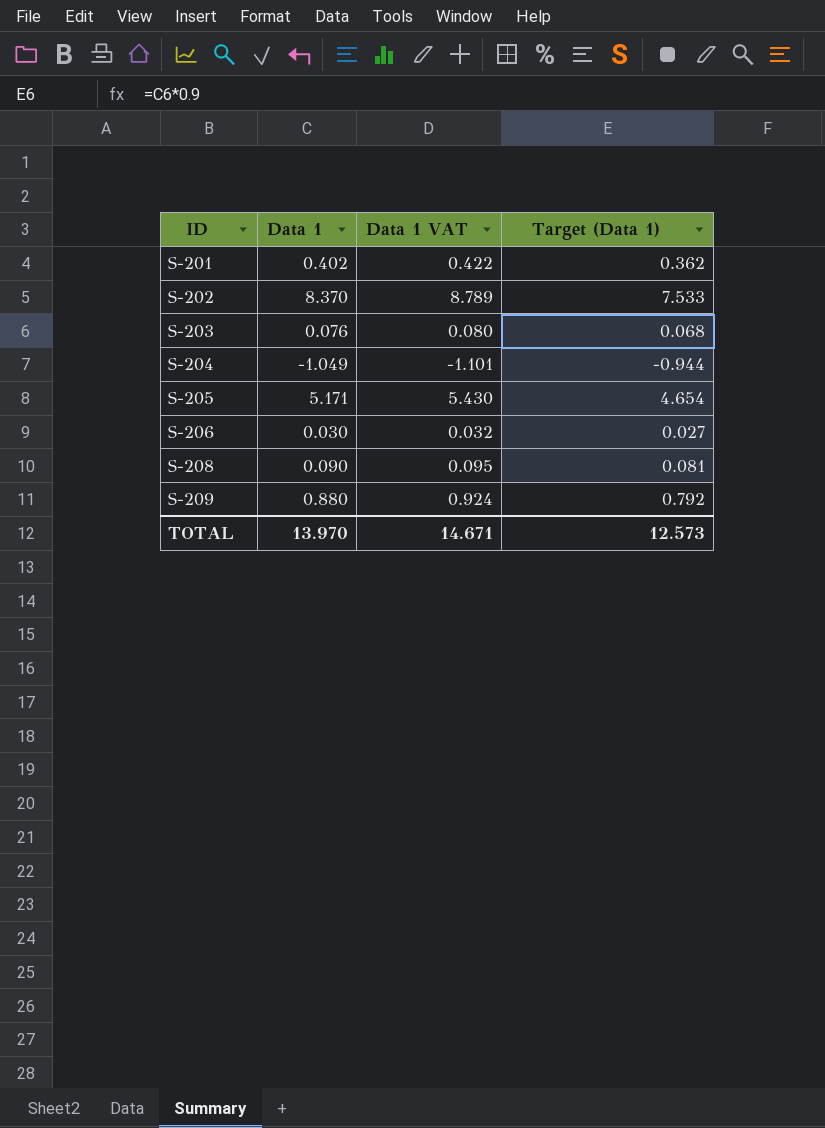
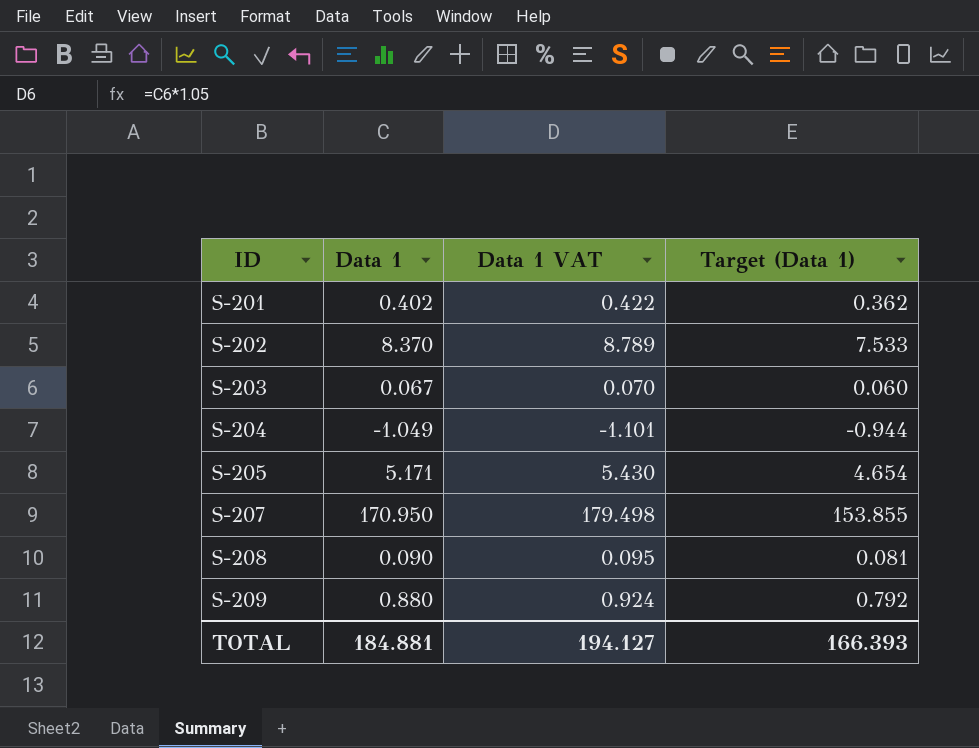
row S-206: 0.030 | 0.032 | 0.027 -> none
S-203 | Data 1: 0.076 -> 0.067
S-203 | Data 1 VAT: 0.080 -> 0.070
S-203 | Target (Data 1): 0.068 -> 0.060
row S-207: none -> 170.950 | 179.498 | 153.855
TOTAL | Data 1: 13.970 -> 184.881
TOTAL | Data 1 VAT: 14.671 -> 194.127
TOTAL | Target (Data 1): 12.573 -> 166.393

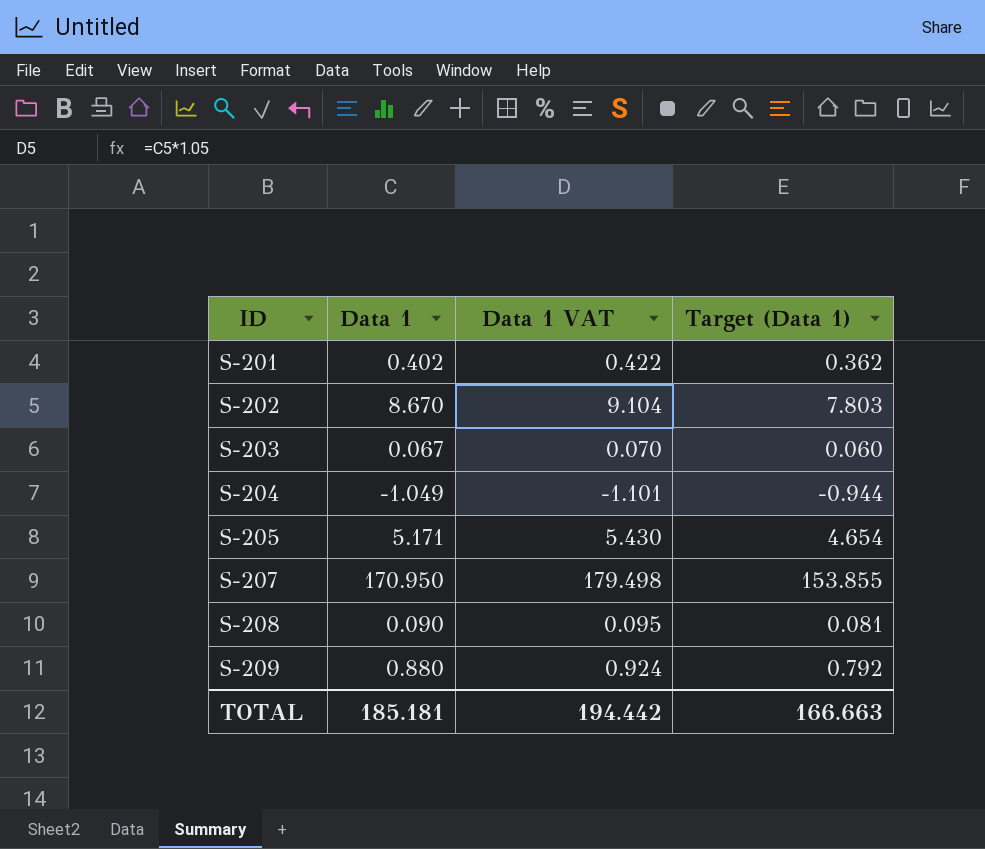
S-202 | Data 1: 8.370 -> 8.670
S-202 | Data 1 VAT: 8.789 -> 9.104
S-202 | Target (Data 1): 7.533 -> 7.803
TOTAL | Data 1: 184.881 -> 185.181
TOTAL | Data 1 VAT: 194.127 -> 194.442
TOTAL | Target (Data 1): 166.393 -> 166.663

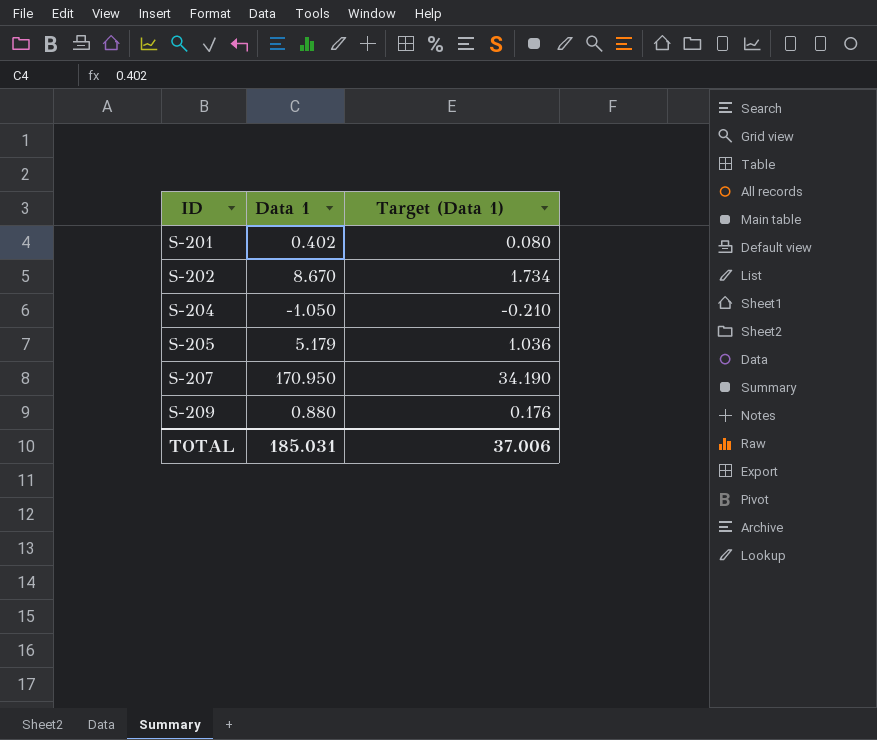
column Data 1 VAT | formula: [Data 1] * 1.05 -> none
column Target (Data 1) | formula: [Data 1] * 0.9 -> [Data 1] * 0.2
row S-203: 0.067 | 0.070 | 0.060 -> none
row S-208: 0.090 | 0.095 | 0.081 -> none
S-204 | Data 1: -1.049 -> -1.050
S-205 | Data 1: 5.171 -> 5.179
TOTAL | Data 1: 185.181 -> 185.031
TOTAL | Target (Data 1): 166.663 -> 37.006

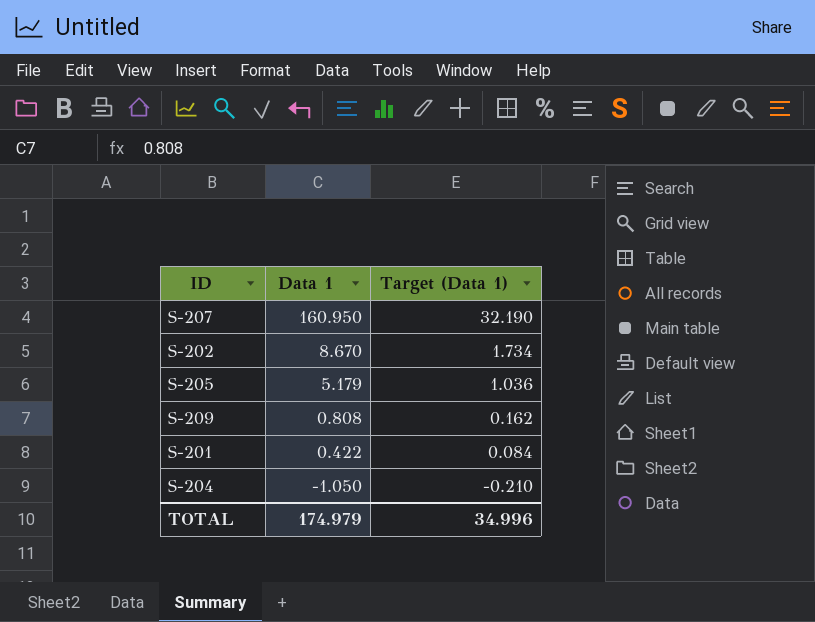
row order: ID ascending -> Data 1 descending
S-207 | Data 1: 170.950 -> 160.950
S-207 | Target (Data 1): 34.190 -> 32.190
S-209 | Data 1: 0.880 -> 0.808
S-209 | Target (Data 1): 0.176 -> 0.162
S-201 | Data 1: 0.402 -> 0.422
S-201 | Target (Data 1): 0.080 -> 0.084
TOTAL | Data 1: 185.031 -> 174.979
TOTAL | Target (Data 1): 37.006 -> 34.996

